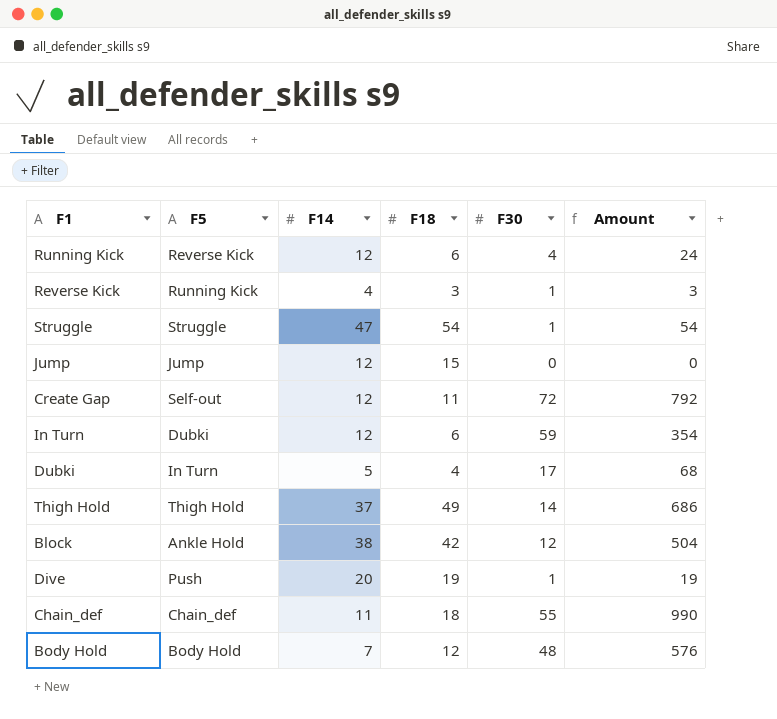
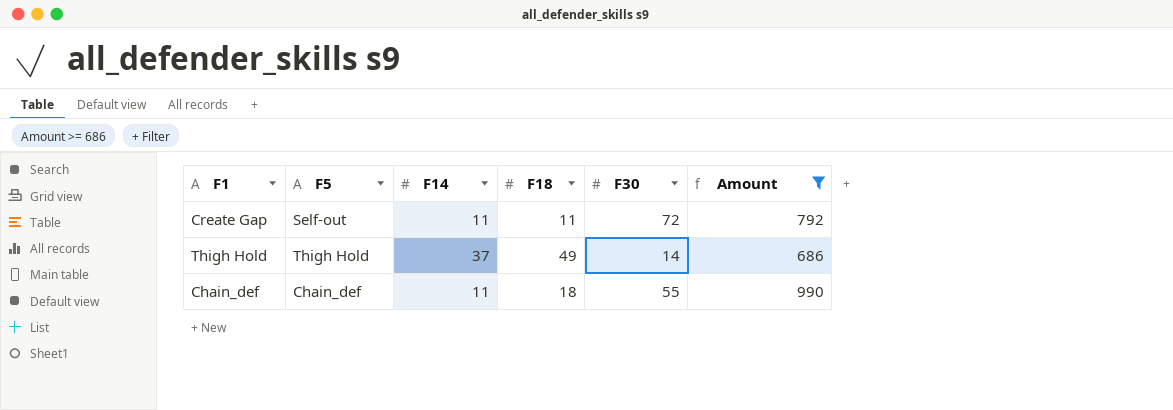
filter: none -> Amount >= 686
Create Gap | F14: 12 -> 11

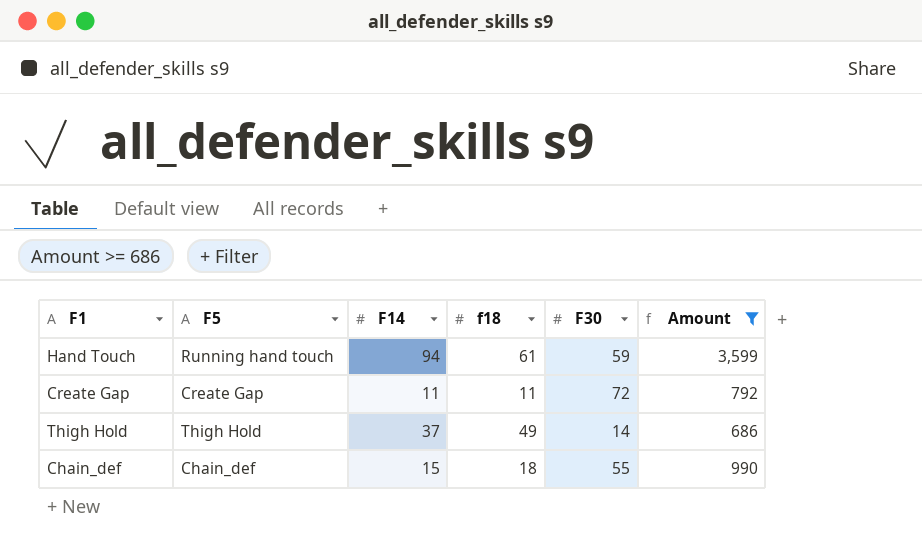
column name: F18 -> f18
row Hand Touch: none -> Running hand touch | 94 | 61 | 59 | 3,599
Create Gap | F5: Self-out -> Create Gap
Chain_def | F14: 11 -> 15

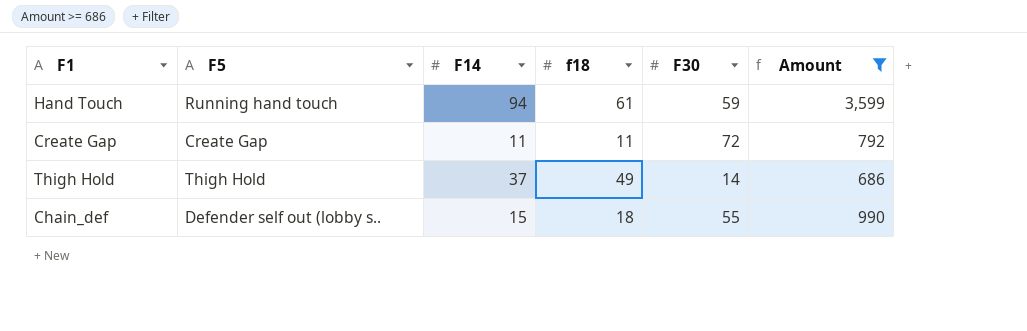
Chain_def | F5: Chain_def -> Defender self out (lobby s..

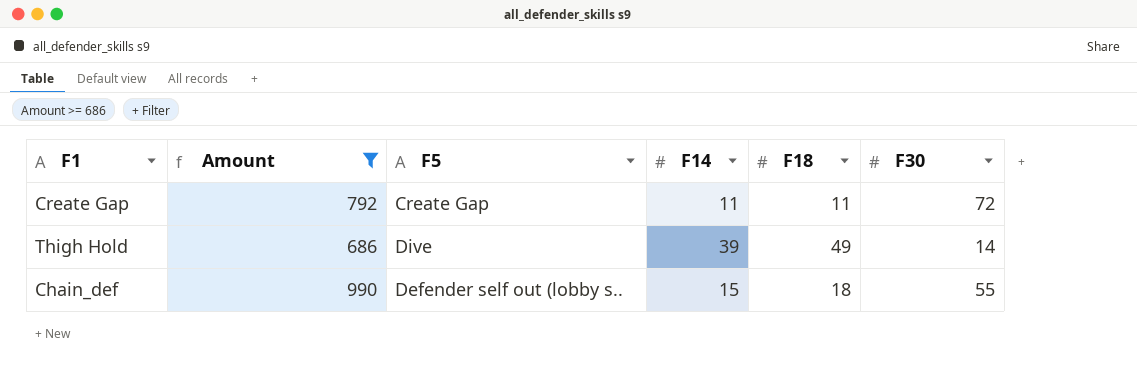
column Amount | position: 6 -> 2
column name: f18 -> F18
row Hand Touch: Running hand touch | 94 | 61 | 59 | 3,599 -> none
Thigh Hold | F5: Thigh Hold -> Dive
Thigh Hold | F14: 37 -> 39

